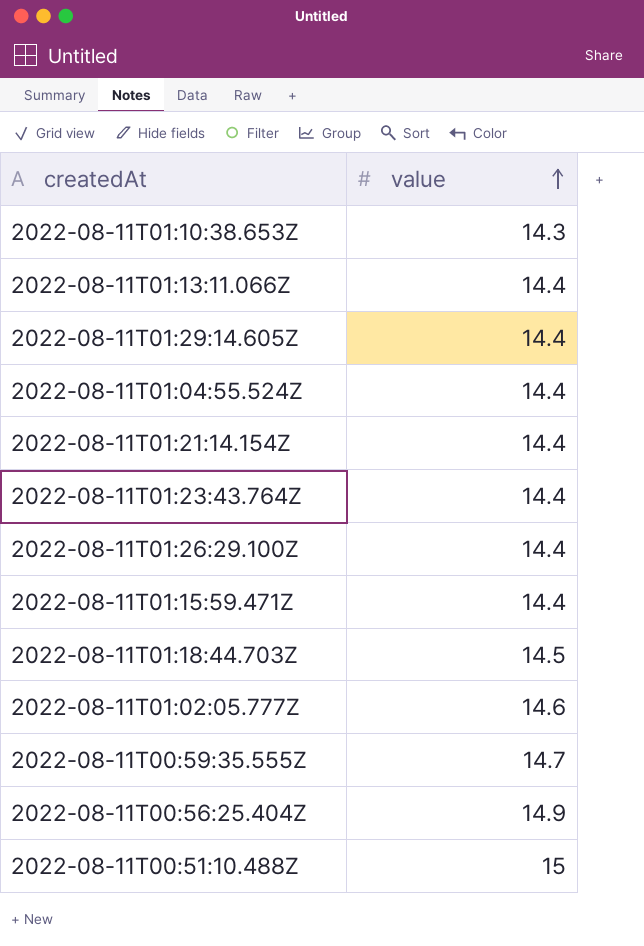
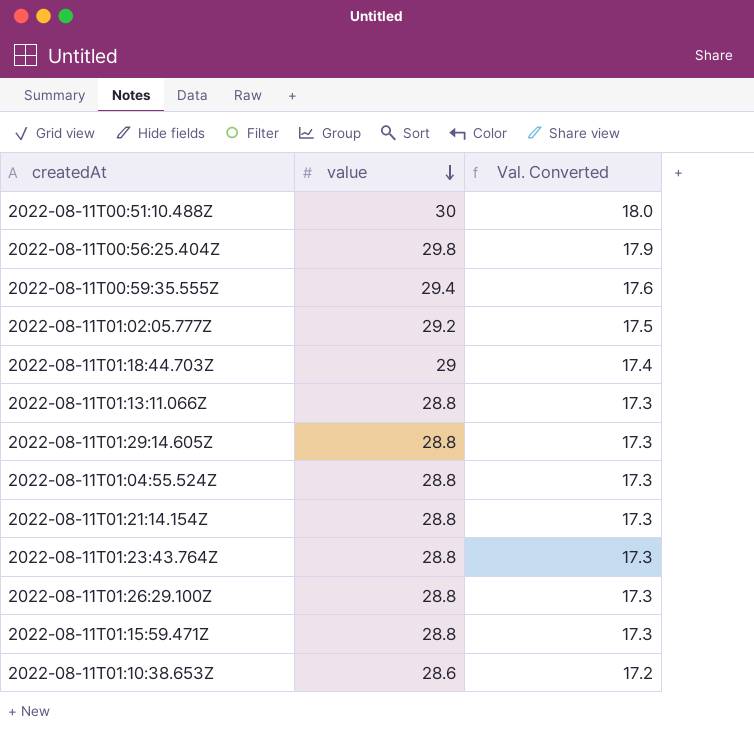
row order: value ascending -> value descending
column Val. Converted | formula: none -> [value] * 0.6
2022-08-11T00:51:10.488Z | value: 15 -> 30
2022-08-11T00:56:25.404Z | value: 14.9 -> 29.8
2022-08-11T00:59:35.555Z | value: 14.7 -> 29.4
2022-08-11T01:02:05.777Z | value: 14.6 -> 29.2
2022-08-11T01:18:44.703Z | value: 14.5 -> 29
2022-08-11T01:13:11.066Z | value: 14.4 -> 28.8
2022-08-11T01:29:14.605Z | value: 14.4 -> 28.8
2022-08-11T01:04:55.524Z | value: 14.4 -> 28.8
2022-08-11T01:21:14.154Z | value: 14.4 -> 28.8
2022-08-11T01:23:43.764Z | value: 14.4 -> 28.8
2022-08-11T01:26:29.100Z | value: 14.4 -> 28.8
2022-08-11T01:15:59.471Z | value: 14.4 -> 28.8
2022-08-11T01:10:38.653Z | value: 14.3 -> 28.6

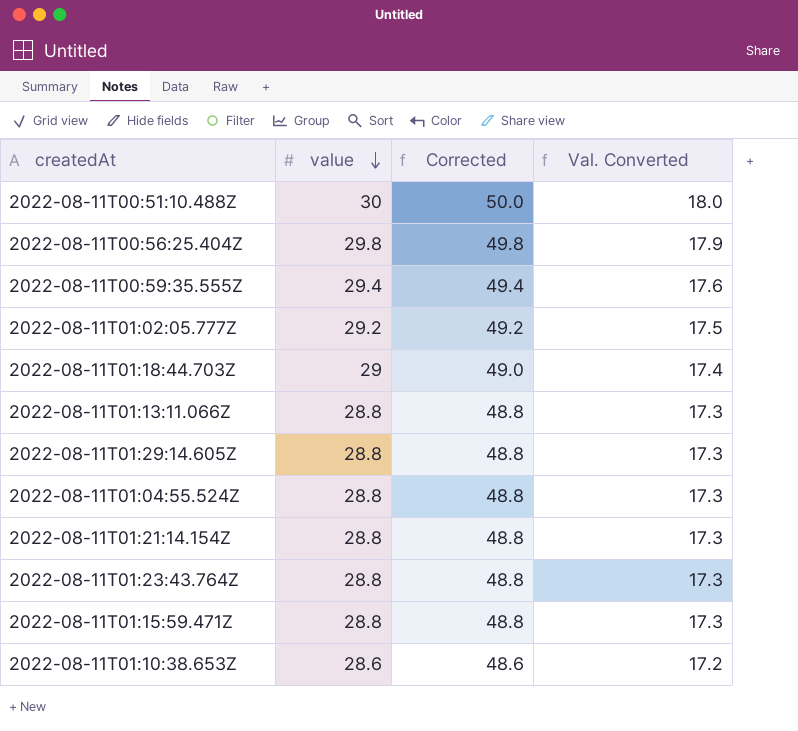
column Corrected | formula: none -> [value] + 20
row 2022-08-11T01:26:29.100Z: 28.8 | 17.3 -> none

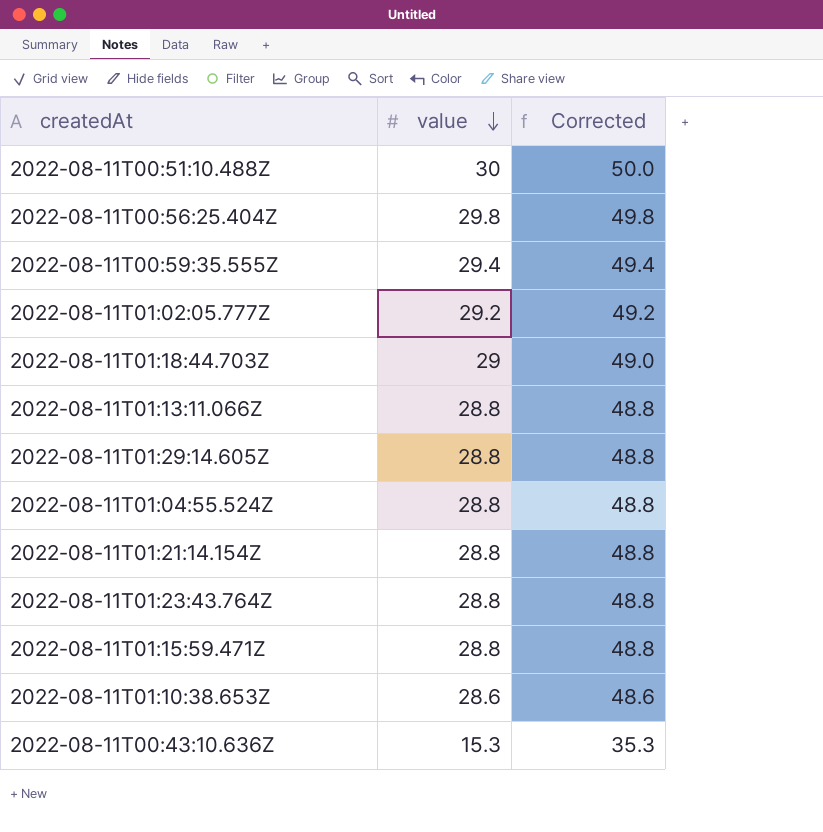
column Val. Converted | formula: [value] * 0.6 -> none
row 2022-08-11T00:43:10.636Z: none -> 15.3 | 35.3

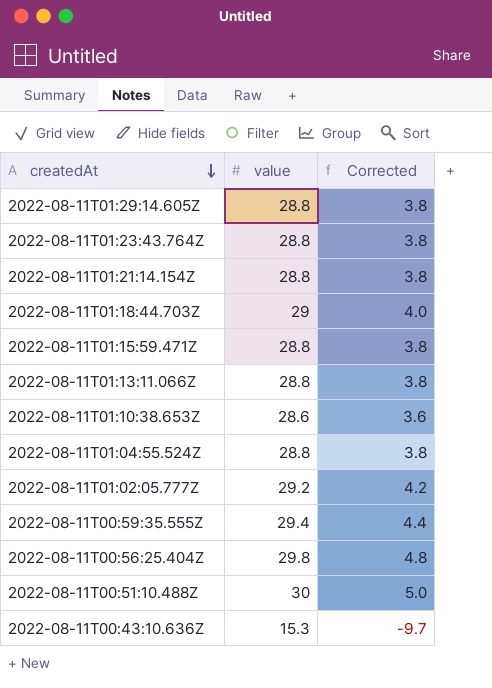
row order: value descending -> createdAt descending
column Corrected | formula: [value] + 20 -> [value] - 25

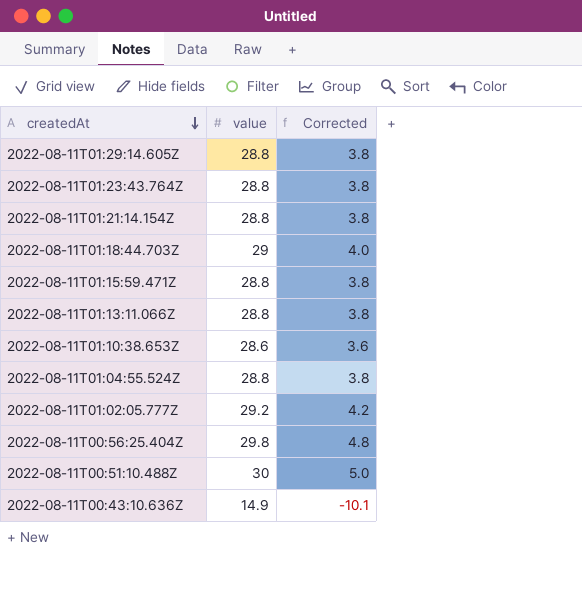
row 2022-08-11T00:59:35.555Z: 29.4 | 4.4 -> none
2022-08-11T00:43:10.636Z | value: 15.3 -> 14.9
2022-08-11T00:43:10.636Z | Corrected: -9.7 -> -10.1

